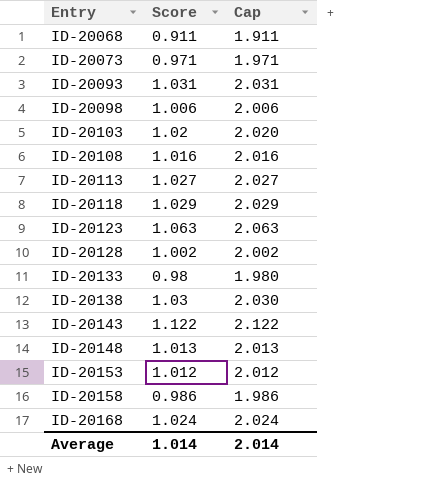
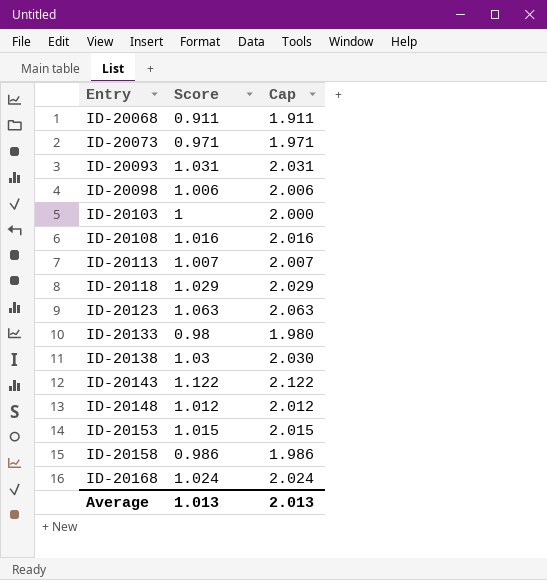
row ID-20128: 1.002 | 2.002 -> none
ID-20103 | Score: 1.02 -> 1
ID-20103 | Cap: 2.020 -> 2.000
ID-20113 | Score: 1.027 -> 1.007
ID-20113 | Cap: 2.027 -> 2.007
ID-20148 | Score: 1.013 -> 1.012
ID-20148 | Cap: 2.013 -> 2.012
ID-20153 | Score: 1.012 -> 1.015
ID-20153 | Cap: 2.012 -> 2.015
Average | Score: 1.014 -> 1.013
Average | Cap: 2.014 -> 2.013

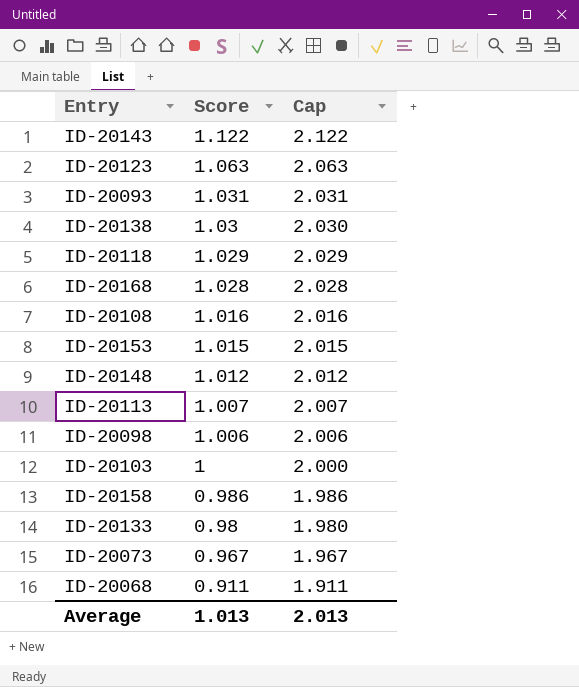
row order: Entry ascending -> Score descending
ID-20168 | Score: 1.024 -> 1.028
ID-20168 | Cap: 2.024 -> 2.028
ID-20073 | Score: 0.971 -> 0.967
ID-20073 | Cap: 1.971 -> 1.967

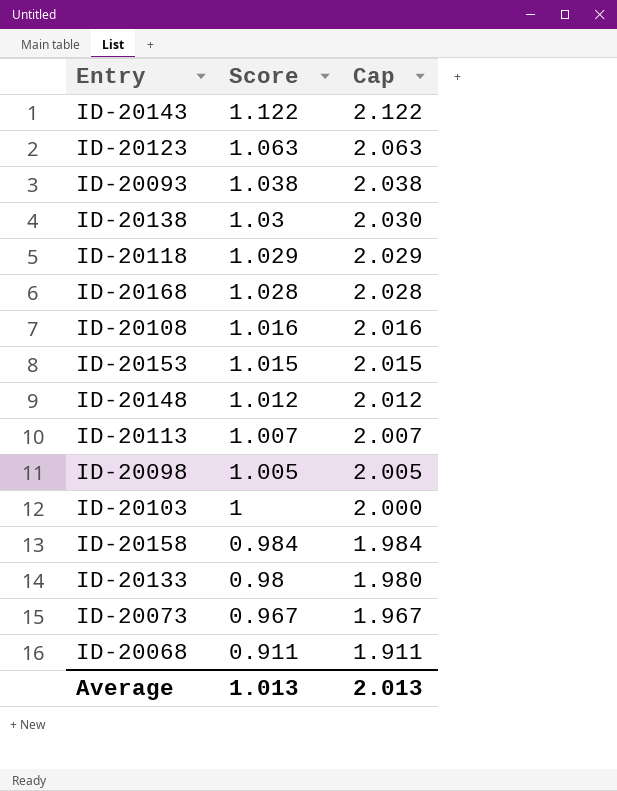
ID-20093 | Score: 1.031 -> 1.038
ID-20093 | Cap: 2.031 -> 2.038
ID-20098 | Score: 1.006 -> 1.005
ID-20098 | Cap: 2.006 -> 2.005
ID-20158 | Score: 0.986 -> 0.984
ID-20158 | Cap: 1.986 -> 1.984

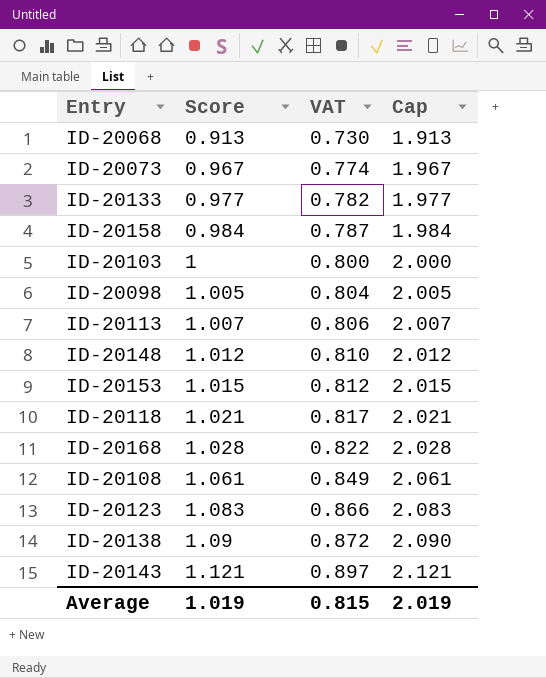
row order: Score descending -> Score ascending
column VAT | formula: none -> [Score] * 0.8
row ID-20093: 1.038 | 2.038 -> none
ID-20068 | Score: 0.911 -> 0.913
ID-20068 | Cap: 1.911 -> 1.913
ID-20133 | Score: 0.98 -> 0.977
ID-20133 | Cap: 1.980 -> 1.977
ID-20118 | Score: 1.029 -> 1.021
ID-20118 | Cap: 2.029 -> 2.021
ID-20108 | Score: 1.016 -> 1.061
ID-20108 | Cap: 2.016 -> 2.061
ID-20123 | Score: 1.063 -> 1.083
ID-20123 | Cap: 2.063 -> 2.083
ID-20138 | Score: 1.03 -> 1.09
ID-20138 | Cap: 2.030 -> 2.090
ID-20143 | Score: 1.122 -> 1.121
ID-20143 | Cap: 2.122 -> 2.121
Average | Score: 1.013 -> 1.019
Average | Cap: 2.013 -> 2.019

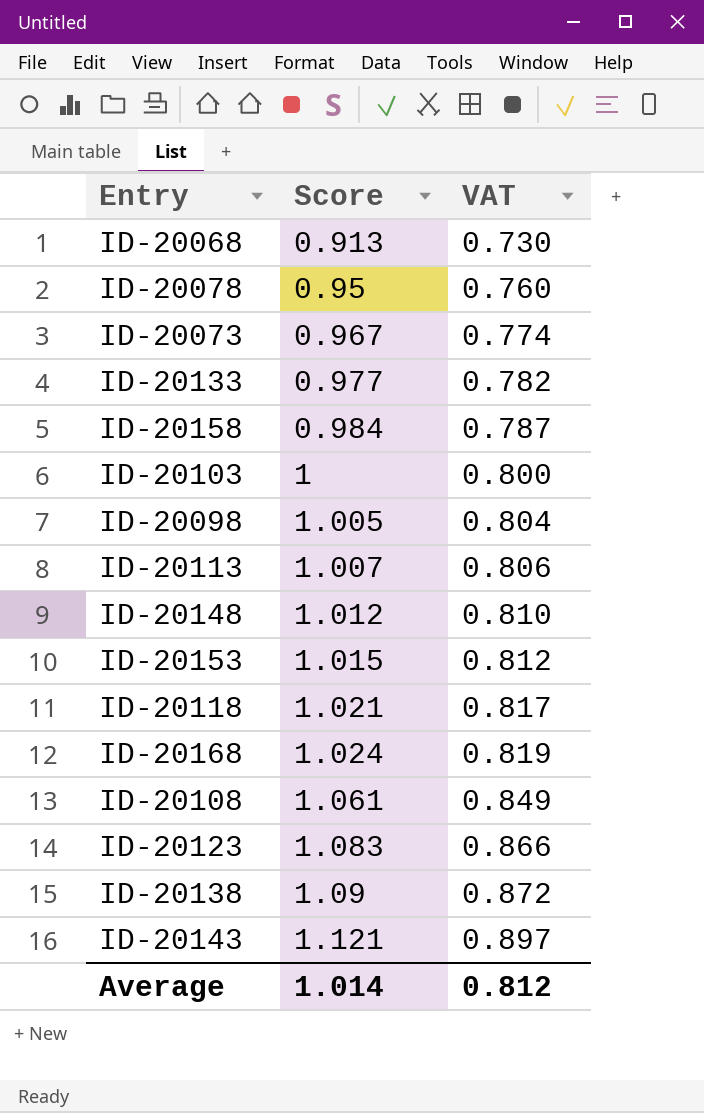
column Cap | formula: [Score] + 1 -> none
row ID-20078: none -> 0.95 | 0.760
ID-20168 | Score: 1.028 -> 1.024
ID-20168 | VAT: 0.822 -> 0.819
Average | Score: 1.019 -> 1.014
Average | VAT: 0.815 -> 0.812

